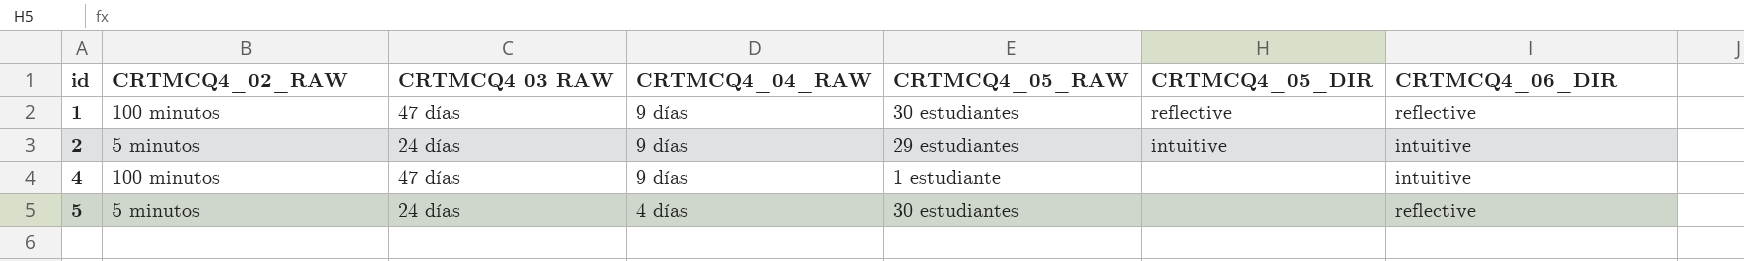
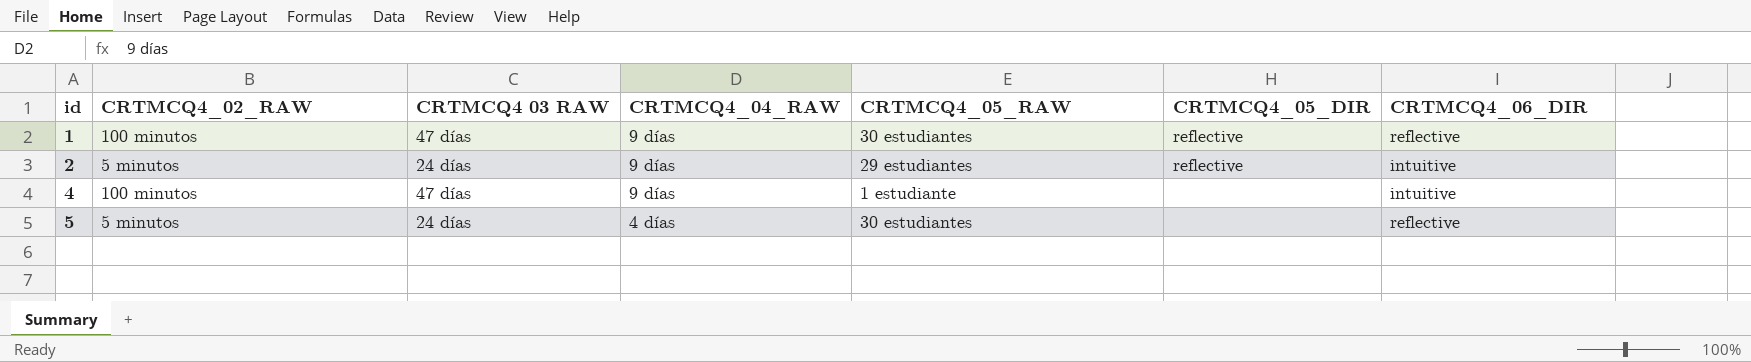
2 | CRTMCQ4_05_DIR: intuitive -> reflective

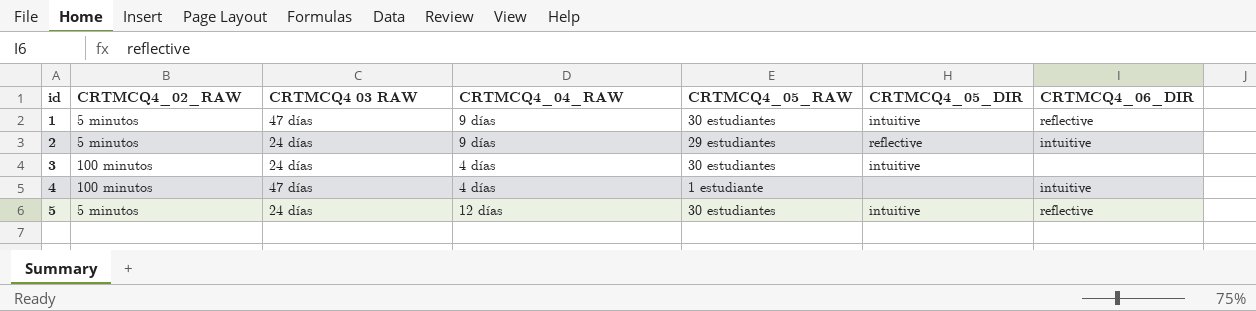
1 | CRTMCQ4_02_RAW: 100 minutos -> 5 minutos
1 | CRTMCQ4_05_DIR: reflective -> intuitive
row 3: none -> 100 minutos | 24 días | 4 días | 30 estudiantes | intuitive | none
4 | CRTMCQ4_04_RAW: 9 días -> 4 días
5 | CRTMCQ4_04_RAW: 4 días -> 12 días
5 | CRTMCQ4_05_DIR: none -> intuitive

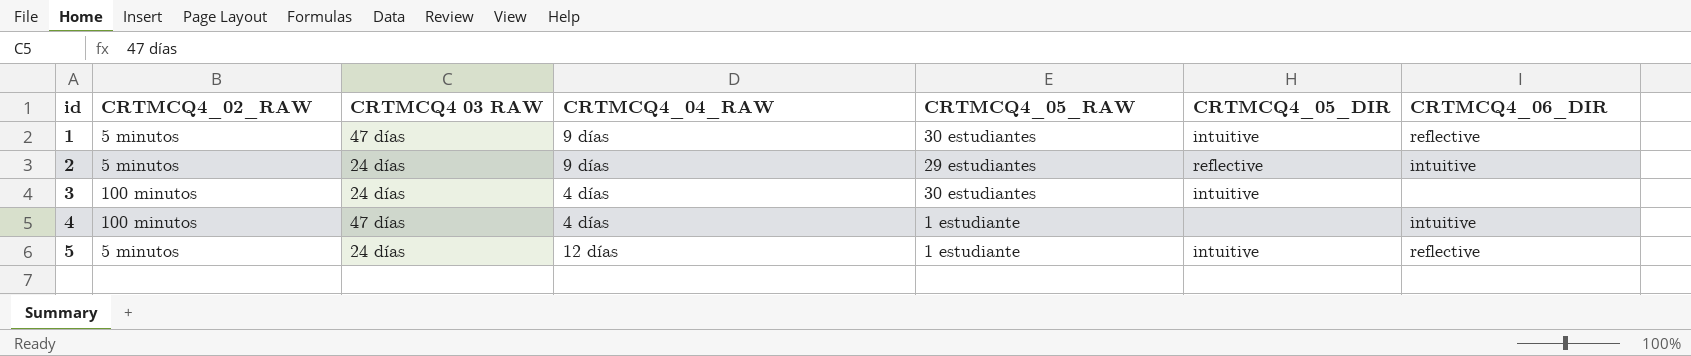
5 | CRTMCQ4_05_RAW: 30 estudiantes -> 1 estudiante

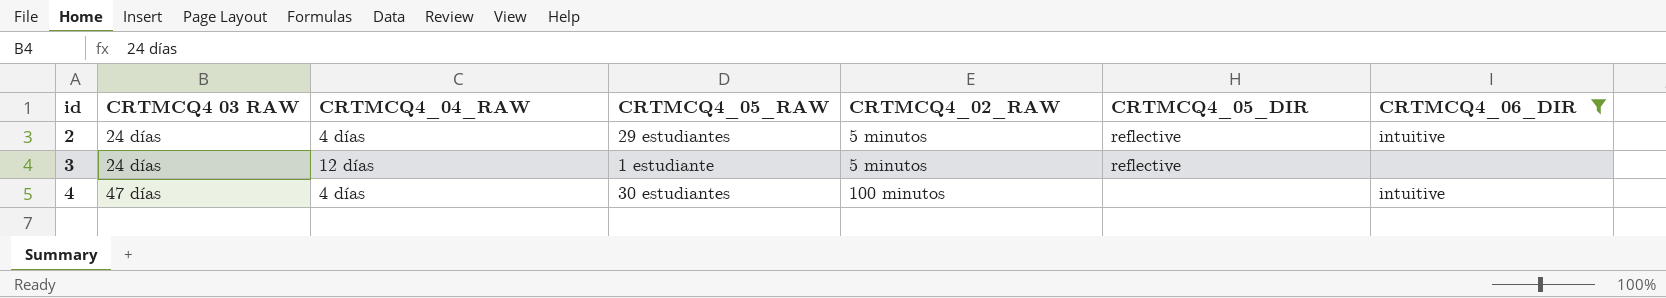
filter: none -> CRTMCQ4_06_DIR != reflective
column CRTMCQ4_02_RAW | position: 2 -> 5
2 | CRTMCQ4_04_RAW: 9 días -> 4 días
3 | CRTMCQ4_04_RAW: 4 días -> 12 días
3 | CRTMCQ4_05_RAW: 30 estudiantes -> 1 estudiante
3 | CRTMCQ4_02_RAW: 100 minutos -> 5 minutos
3 | CRTMCQ4_05_DIR: intuitive -> reflective
4 | CRTMCQ4_05_RAW: 1 estudiante -> 30 estudiantes

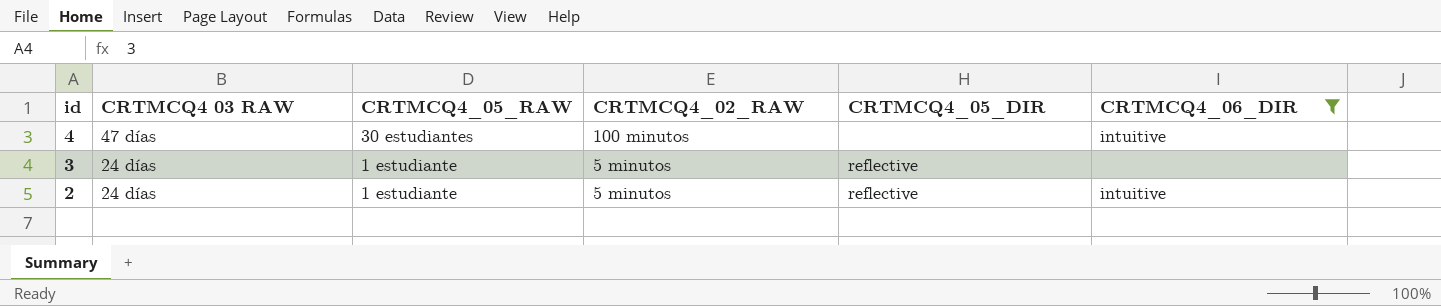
row order: id ascending -> id descending
column CRTMCQ4_04_RAW | position: 3 -> none
2 | CRTMCQ4_05_RAW: 29 estudiantes -> 1 estudiante

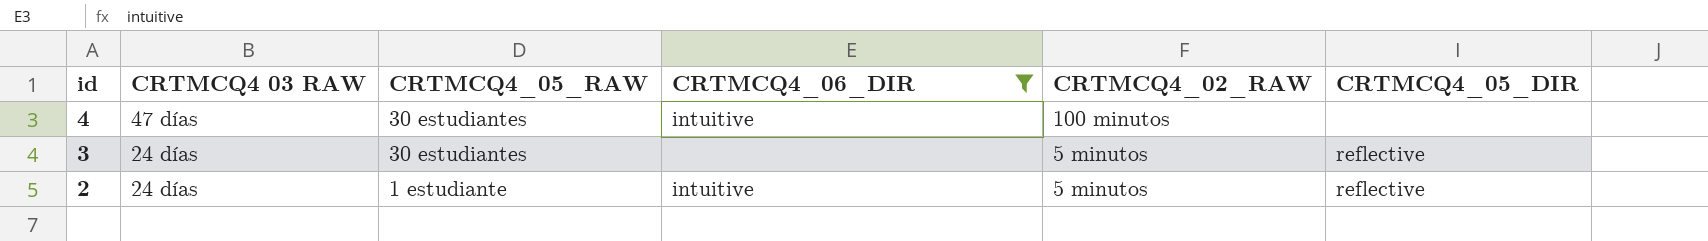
column CRTMCQ4_06_DIR | position: 6 -> 4
3 | CRTMCQ4_05_RAW: 1 estudiante -> 30 estudiantes

